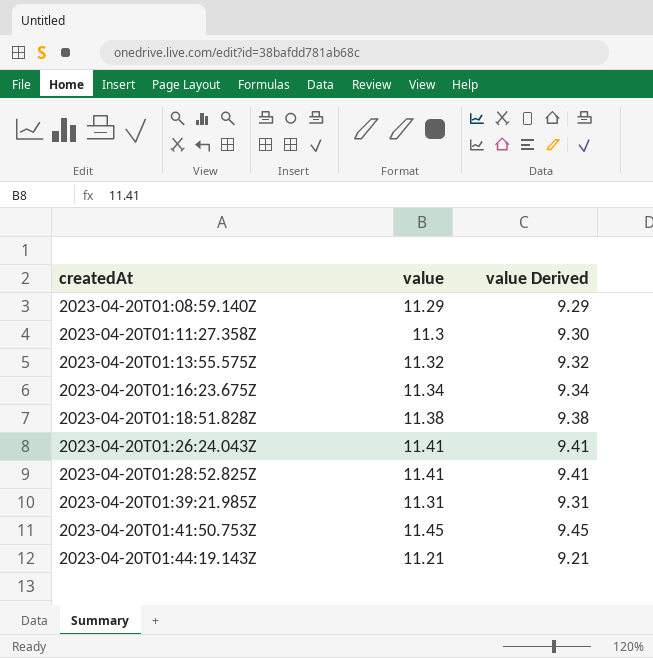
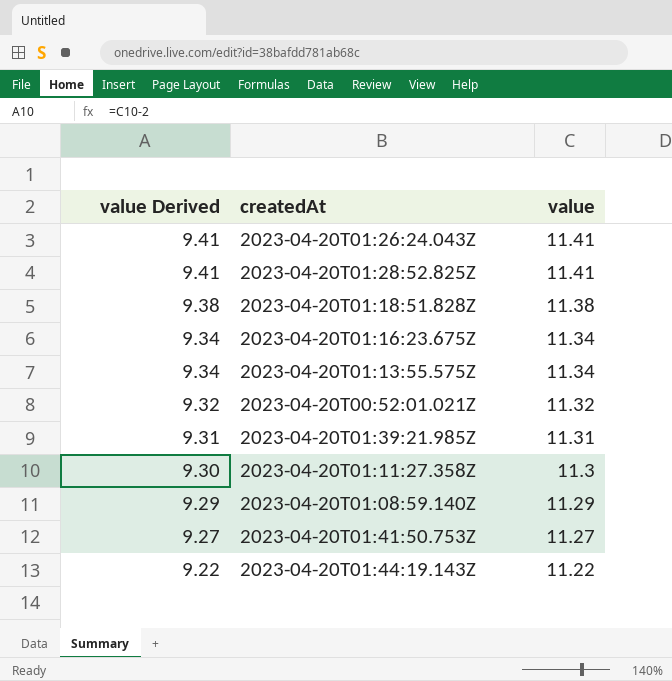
row order: createdAt ascending -> value Derived descending
column value Derived | position: 3 -> 1
2023-04-20T01:13:55.575Z | value Derived: 9.32 -> 9.34
2023-04-20T01:13:55.575Z | value: 11.32 -> 11.34
row 2023-04-20T00:52:01.021Z: none -> 9.32 | 11.32
2023-04-20T01:41:50.753Z | value Derived: 9.45 -> 9.27
2023-04-20T01:41:50.753Z | value: 11.45 -> 11.27
2023-04-20T01:44:19.143Z | value Derived: 9.21 -> 9.22
2023-04-20T01:44:19.143Z | value: 11.21 -> 11.22

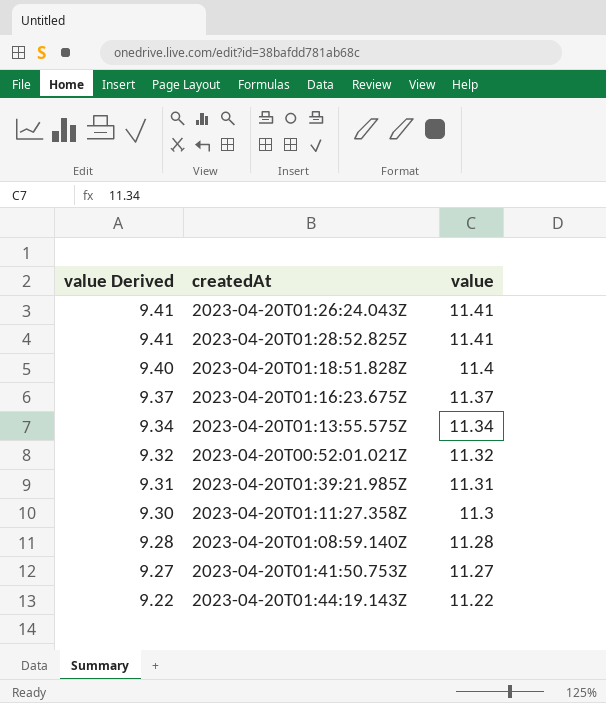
2023-04-20T01:18:51.828Z | value Derived: 9.38 -> 9.40
2023-04-20T01:18:51.828Z | value: 11.38 -> 11.4
2023-04-20T01:16:23.675Z | value Derived: 9.34 -> 9.37
2023-04-20T01:16:23.675Z | value: 11.34 -> 11.37
2023-04-20T01:08:59.140Z | value Derived: 9.29 -> 9.28
2023-04-20T01:08:59.140Z | value: 11.29 -> 11.28

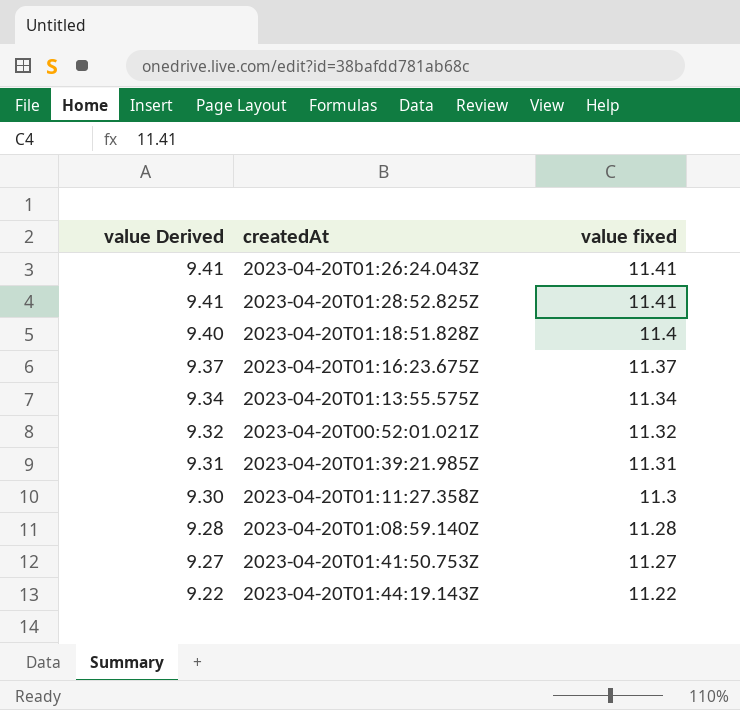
column name: value -> value fixed

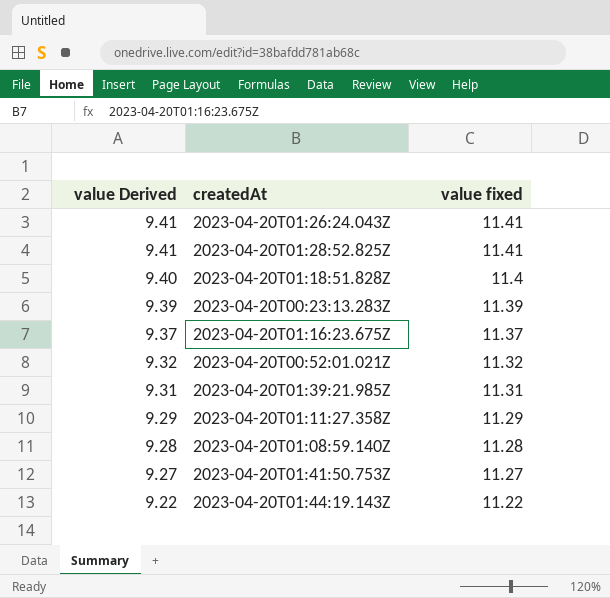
row 2023-04-20T01:13:55.575Z: 9.34 | 11.34 -> none
row 2023-04-20T00:23:13.283Z: none -> 9.39 | 11.39
2023-04-20T01:11:27.358Z | value Derived: 9.30 -> 9.29
2023-04-20T01:11:27.358Z | value fixed: 11.3 -> 11.29

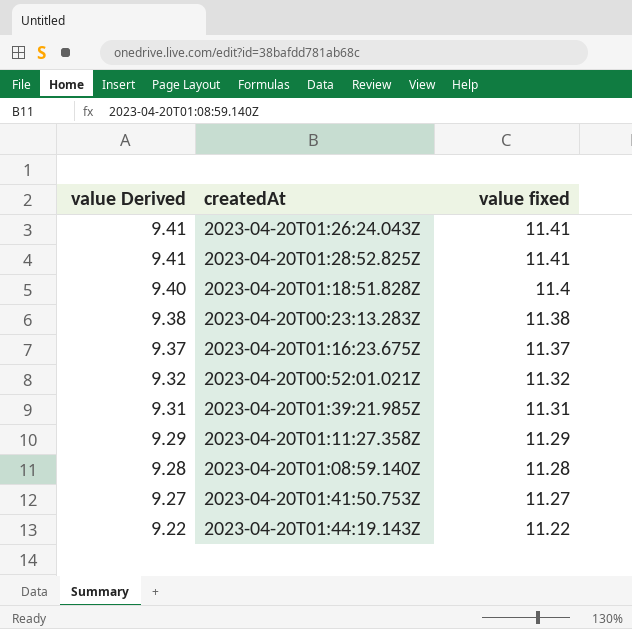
2023-04-20T00:23:13.283Z | value Derived: 9.39 -> 9.38
2023-04-20T00:23:13.283Z | value fixed: 11.39 -> 11.38

